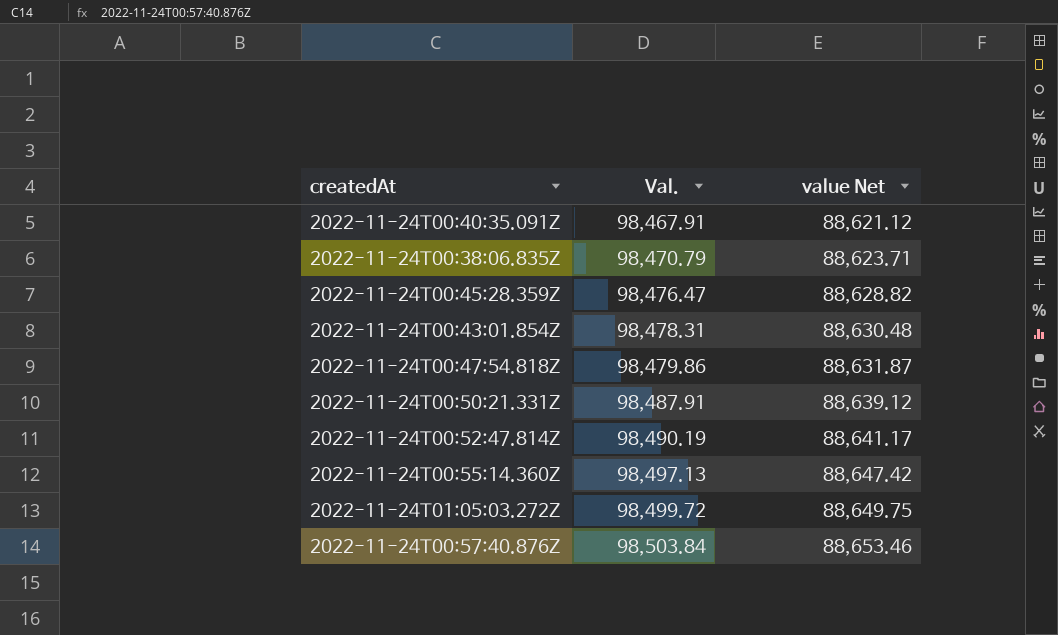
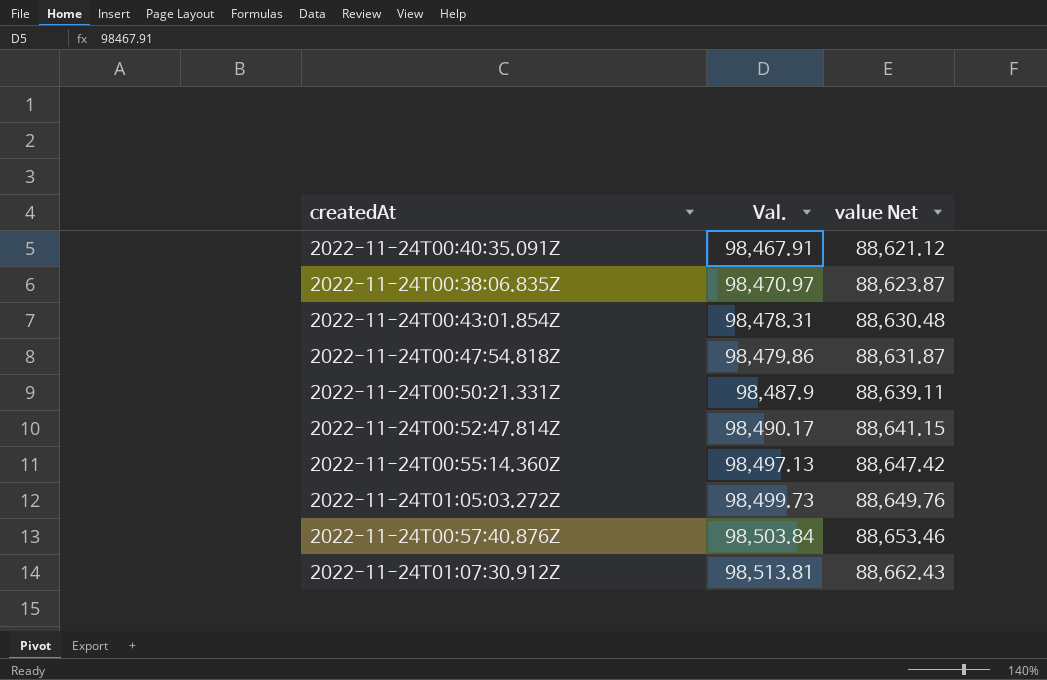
row 2022-11-24T00:45:28.359Z: 98,476.47 | 88,628.82 -> none
2022-11-24T00:38:06.835Z | Val.: 98,470.79 -> 98,470.97
2022-11-24T00:38:06.835Z | value Net: 88,623.71 -> 88,623.87
2022-11-24T00:50:21.331Z | Val.: 98,487.91 -> 98,487.9
2022-11-24T00:50:21.331Z | value Net: 88,639.12 -> 88,639.11
2022-11-24T00:52:47.814Z | Val.: 98,490.19 -> 98,490.17
2022-11-24T00:52:47.814Z | value Net: 88,641.17 -> 88,641.15
2022-11-24T01:05:03.272Z | Val.: 98,499.72 -> 98,499.73
2022-11-24T01:05:03.272Z | value Net: 88,649.75 -> 88,649.76
row 2022-11-24T01:07:30.912Z: none -> 98,513.81 | 88,662.43

